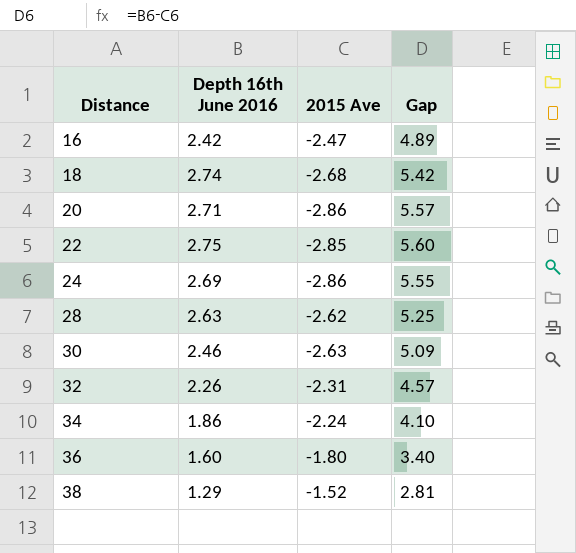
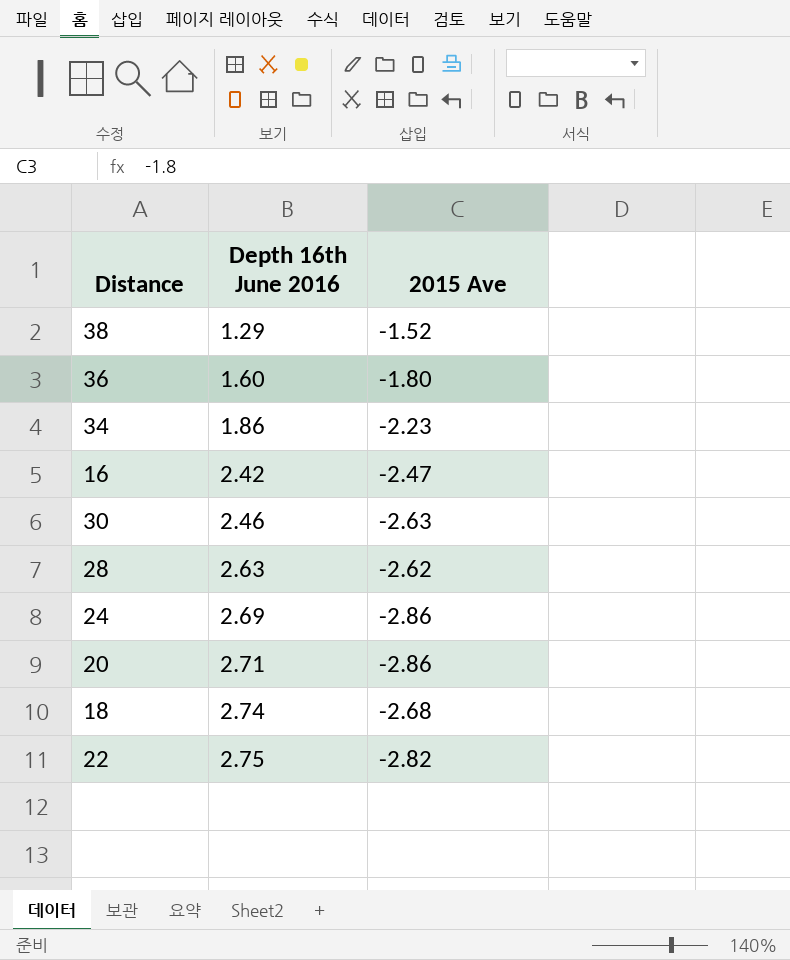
row order: Distance ascending -> Depth 16th June 2016 ascending
column Gap | formula: [Depth 16th June 2016] - [2015 Ave] -> none
row 32: 2.26 | -2.31 | 4.57 -> none
34 | 2015 Ave: -2.24 -> -2.23
22 | 2015 Ave: -2.85 -> -2.82

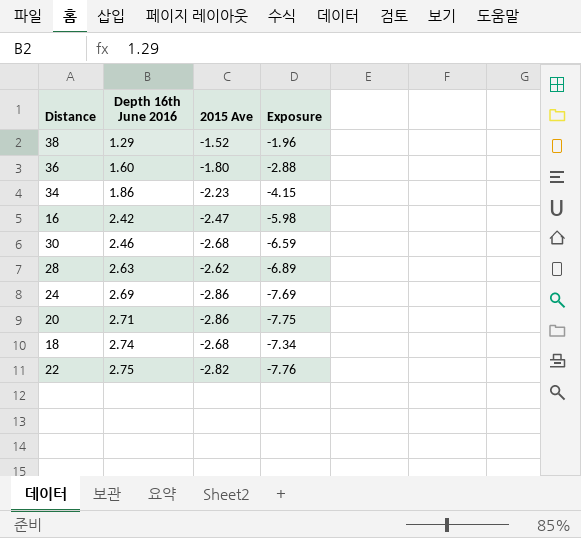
column Exposure | formula: none -> [Depth 16th June 2016] * [2015 Ave]
30 | 2015 Ave: -2.63 -> -2.68

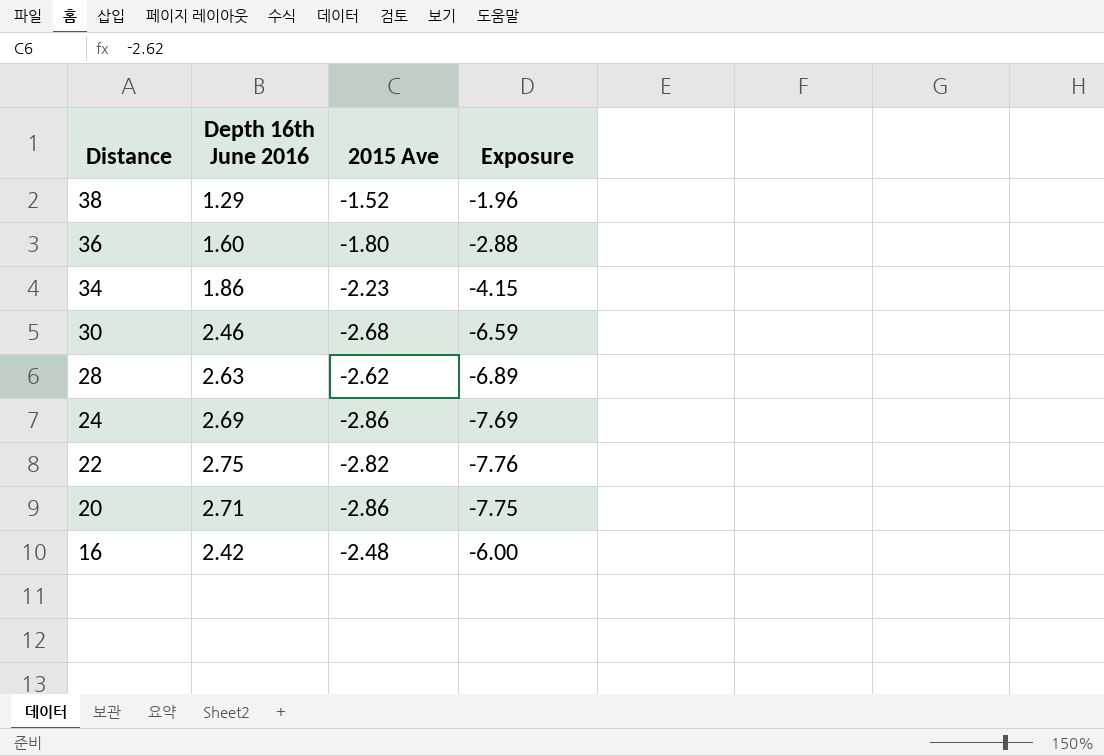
row order: Depth 16th June 2016 ascending -> Distance descending
row 18: 2.74 | -2.68 | -7.34 -> none
16 | 2015 Ave: -2.47 -> -2.48
16 | Exposure: -5.98 -> -6.00

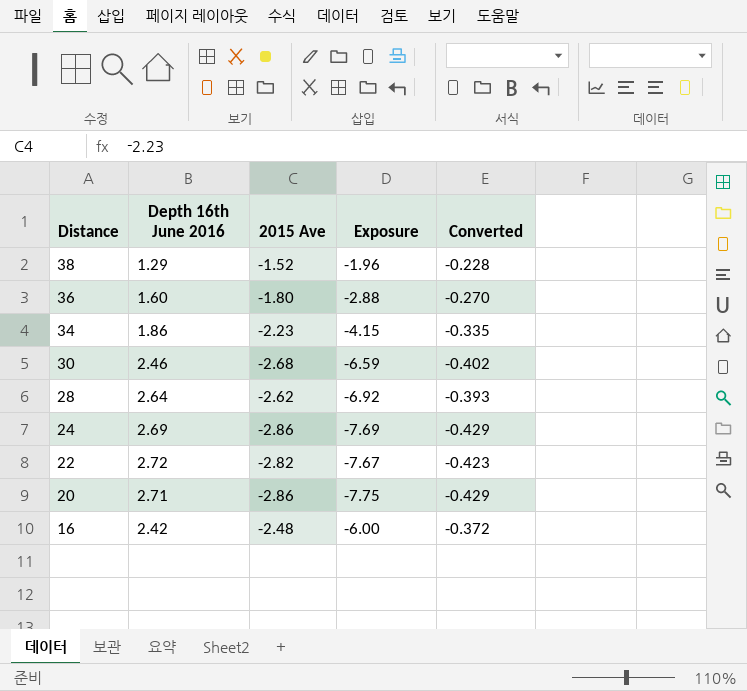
column Converted | formula: none -> [2015 Ave] * 0.15
28 | Depth 16th June 2016: 2.63 -> 2.64
28 | Exposure: -6.89 -> -6.92
22 | Depth 16th June 2016: 2.75 -> 2.72
22 | Exposure: -7.76 -> -7.67

